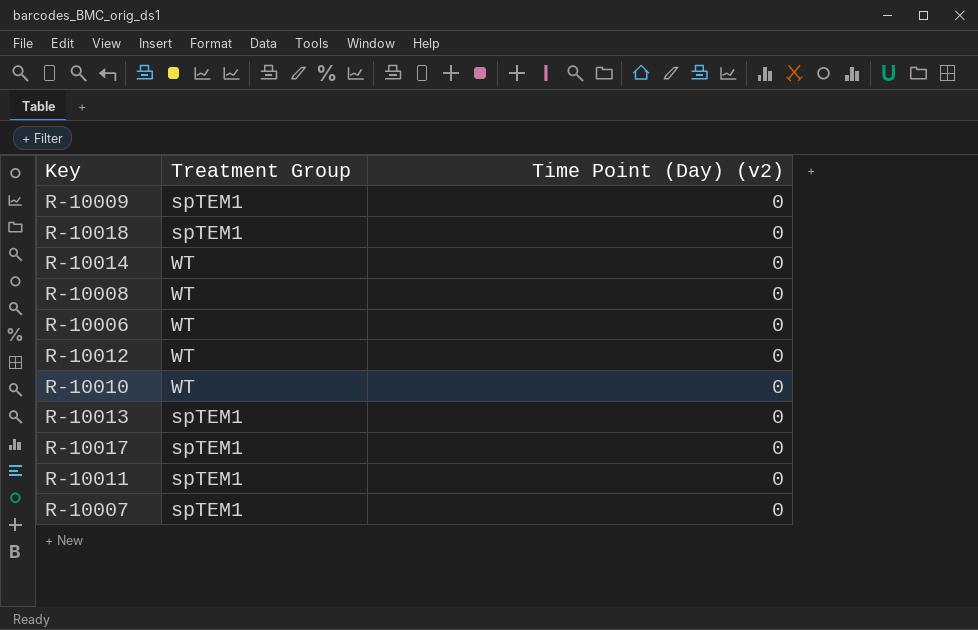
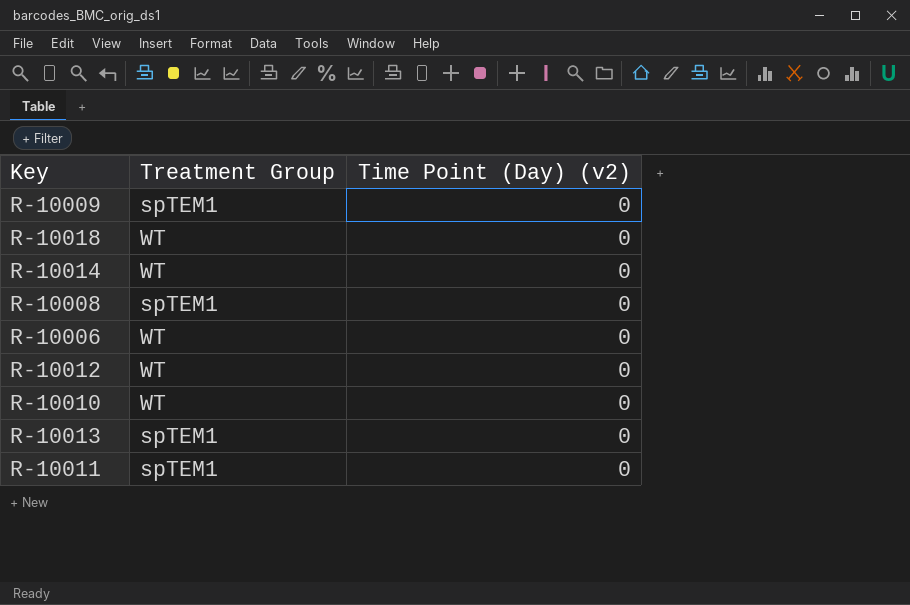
row R-10017: spTEM1 | 0 -> none
row R-10007: spTEM1 | 0 -> none
R-10018 | Treatment Group: spTEM1 -> WT
R-10008 | Treatment Group: WT -> spTEM1

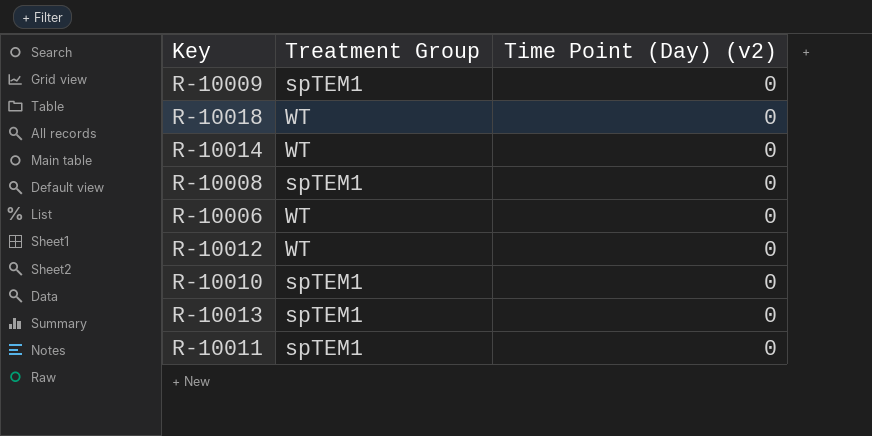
R-10010 | Treatment Group: WT -> spTEM1

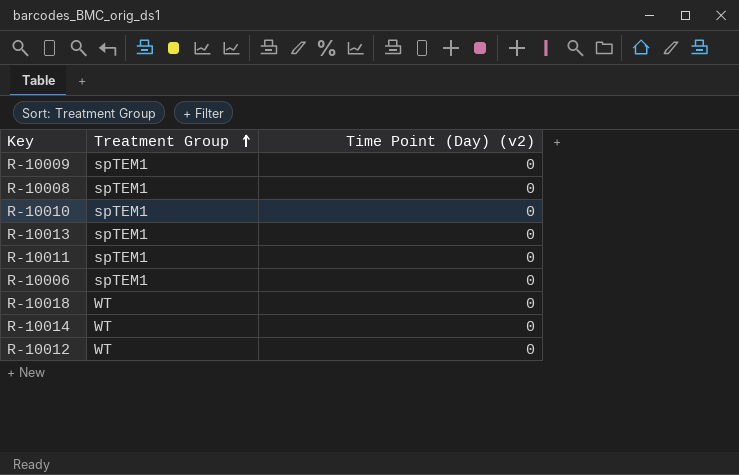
row order: none -> Treatment Group ascending
R-10006 | Treatment Group: WT -> spTEM1

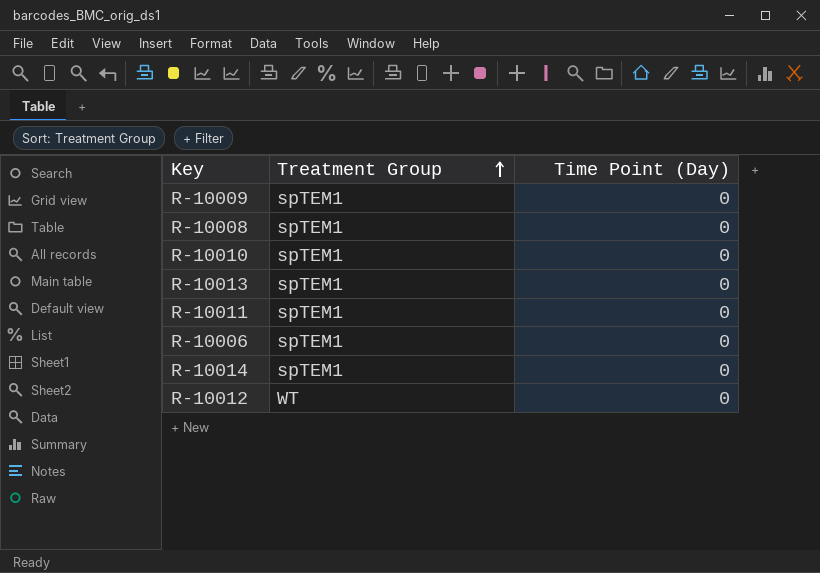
column name: Time Point (Day) (v2) -> Time Point (Day)
row R-10018: WT | 0 -> none
R-10014 | Treatment Group: WT -> spTEM1

